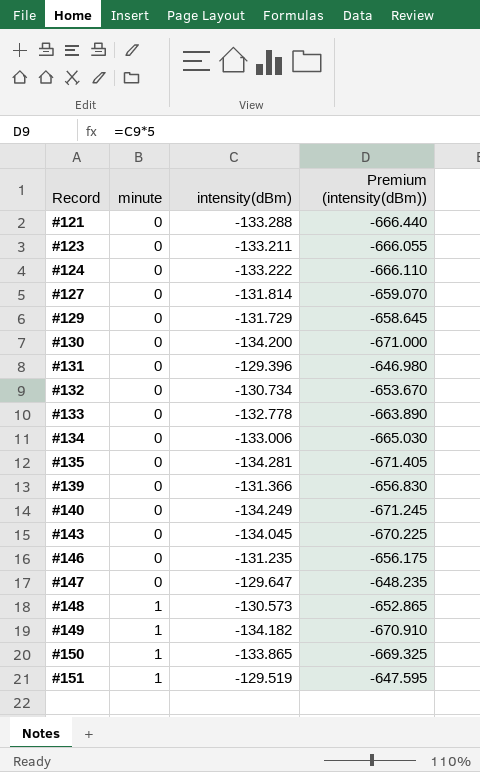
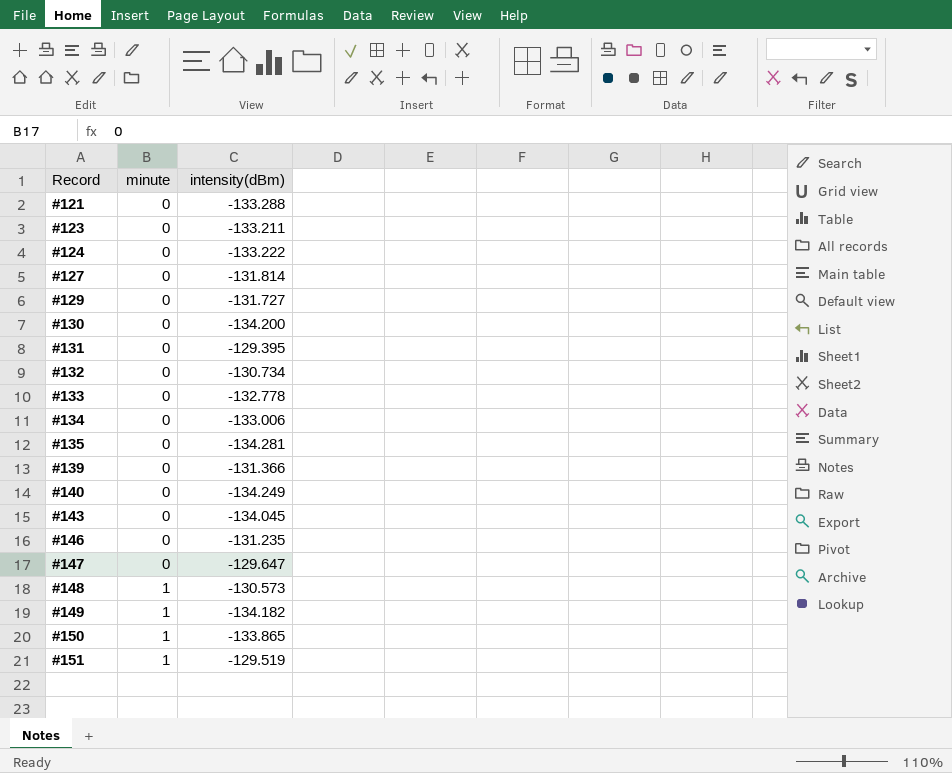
column Premium (intensity(dBm)) | formula: [intensity(dBm)] * 5 -> none
#129 | intensity(dBm): -131.729 -> -131.727
#131 | intensity(dBm): -129.396 -> -129.395

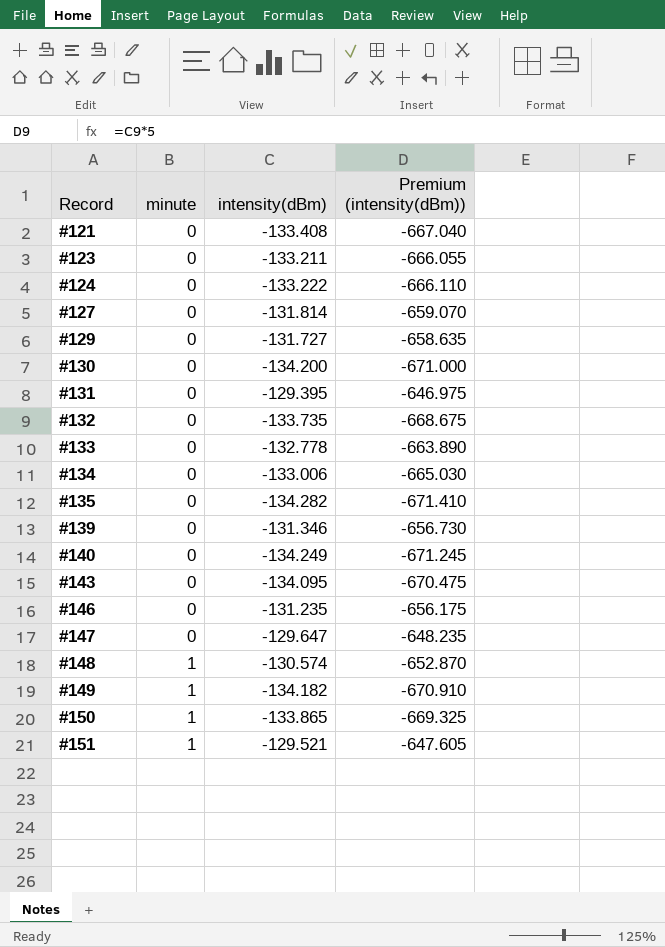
column Premium (intensity(dBm)) | formula: none -> [intensity(dBm)] * 5
#121 | intensity(dBm): -133.288 -> -133.408
#132 | intensity(dBm): -130.734 -> -133.735
#135 | intensity(dBm): -134.281 -> -134.282
#139 | intensity(dBm): -131.366 -> -131.346
#143 | intensity(dBm): -134.045 -> -134.095
#148 | intensity(dBm): -130.573 -> -130.574
#151 | intensity(dBm): -129.519 -> -129.521

